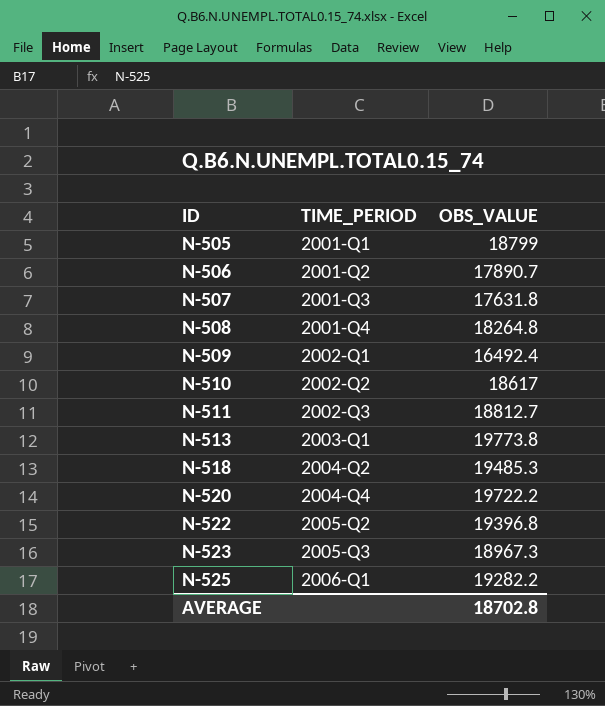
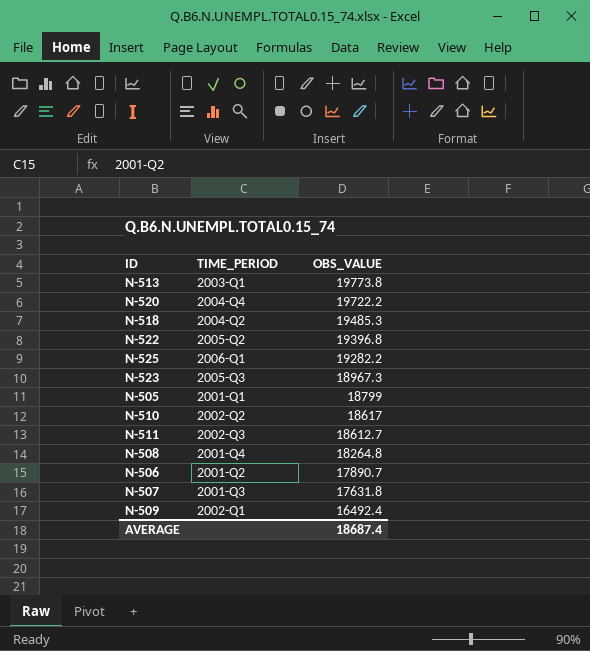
row order: ID ascending -> OBS_VALUE descending
N-511 | OBS_VALUE: 18812.7 -> 18612.7
AVERAGE | OBS_VALUE: 18702.8 -> 18687.4

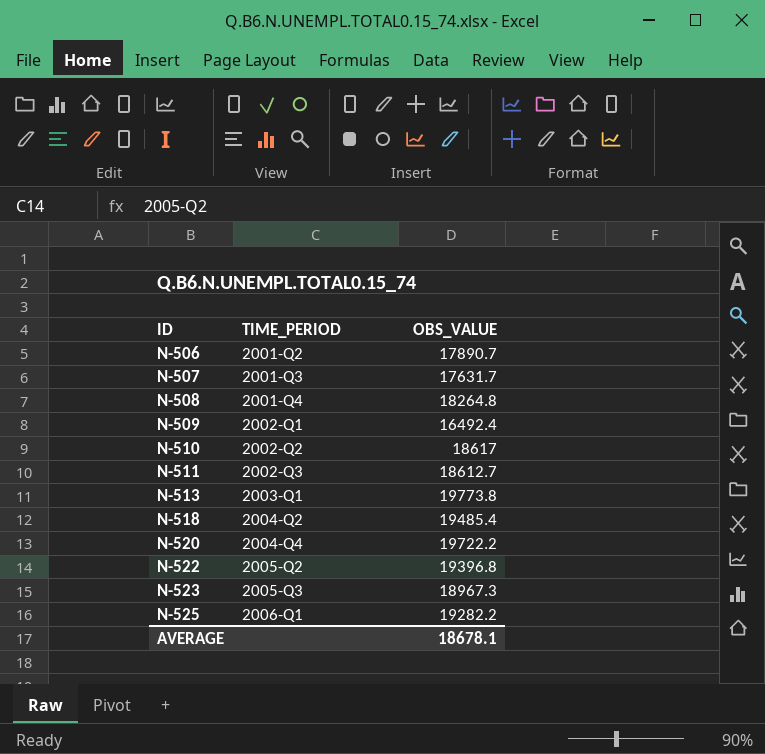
row order: OBS_VALUE descending -> ID ascending
row N-505: 2001-Q1 | 18799 -> none
N-507 | OBS_VALUE: 17631.8 -> 17631.7
N-518 | OBS_VALUE: 19485.3 -> 19485.4
AVERAGE | OBS_VALUE: 18687.4 -> 18678.1

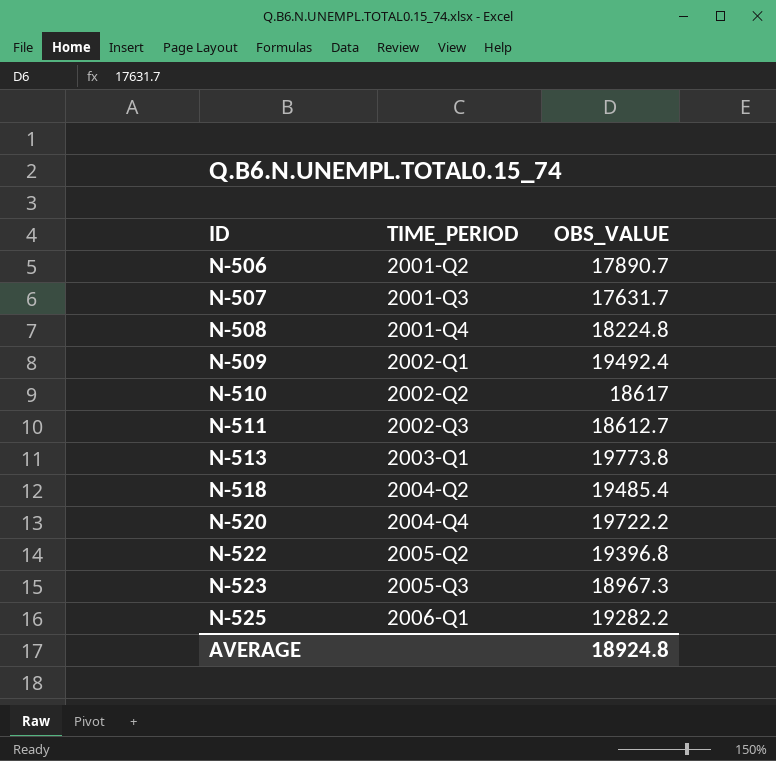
N-508 | OBS_VALUE: 18264.8 -> 18224.8
N-509 | OBS_VALUE: 16492.4 -> 19492.4
AVERAGE | OBS_VALUE: 18678.1 -> 18924.8

